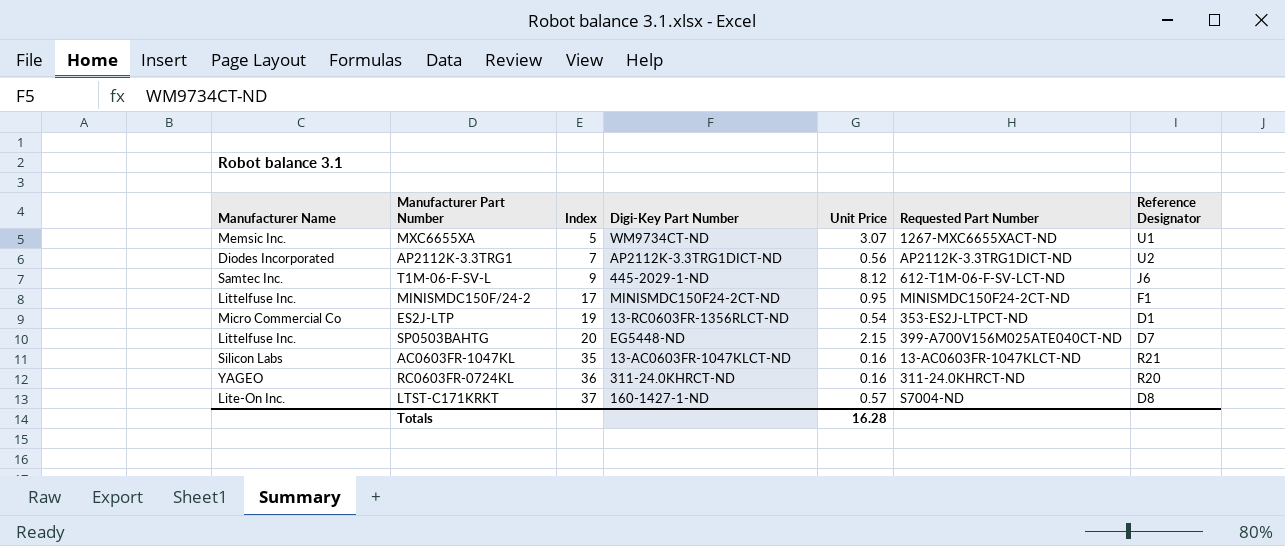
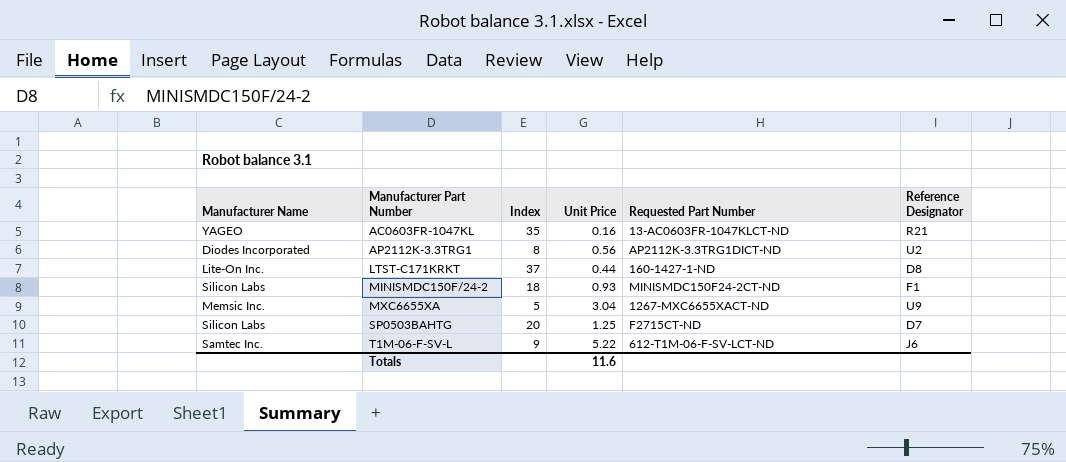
row order: Index ascending -> Manufacturer Part Number ascending
column Digi-Key Part Number | position: 4 -> none
row ES2J-LTP: Micro Commercial Co | 19 | 13-RC0603FR-1356RLCT-ND | 0.54 | 353-ES2J-LTPCT-ND | D1 -> none
row RC0603FR-0724KL: YAGEO | 36 | 311-24.0KHRCT-ND | 0.16 | 311-24.0KHRCT-ND | R20 -> none
AC0603FR-1047KL | Manufacturer Name: Silicon Labs -> YAGEO
AP2112K-3.3TRG1 | Index: 7 -> 8
LTST-C171KRKT | Unit Price: 0.57 -> 0.44
LTST-C171KRKT | Requested Part Number: S7004-ND -> 160-1427-1-ND
MINISMDC150F/24-2 | Manufacturer Name: Littelfuse Inc. -> Silicon Labs
MINISMDC150F/24-2 | Index: 17 -> 18
MINISMDC150F/24-2 | Unit Price: 0.95 -> 0.93
MXC6655XA | Unit Price: 3.07 -> 3.04
MXC6655XA | Reference Designator: U1 -> U9
SP0503BAHTG | Manufacturer Name: Littelfuse Inc. -> Silicon Labs
SP0503BAHTG | Unit Price: 2.15 -> 1.25
SP0503BAHTG | Requested Part Number: 399-A700V156M025ATE040CT-ND -> F2715CT-ND
T1M-06-F-SV-L | Unit Price: 8.12 -> 5.22
Totals | Unit Price: 16.28 -> 11.6

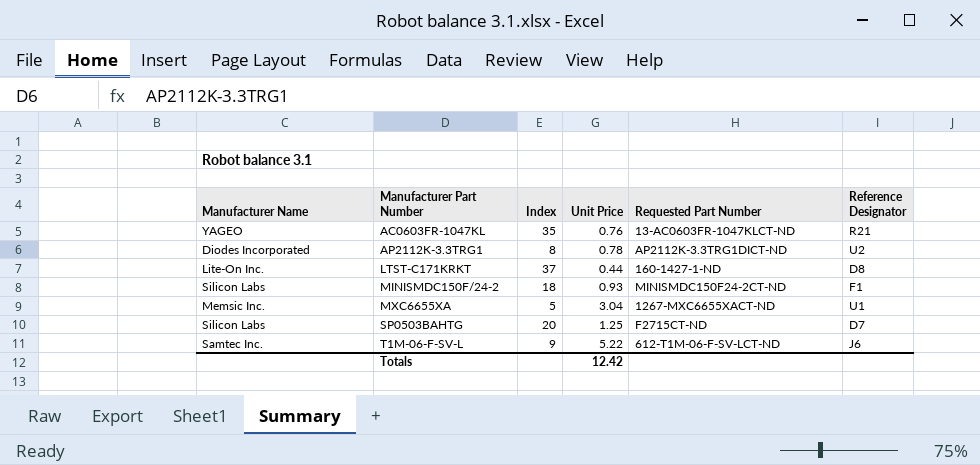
AC0603FR-1047KL | Unit Price: 0.16 -> 0.76
AP2112K-3.3TRG1 | Unit Price: 0.56 -> 0.78
MXC6655XA | Reference Designator: U9 -> U1
Totals | Unit Price: 11.6 -> 12.42

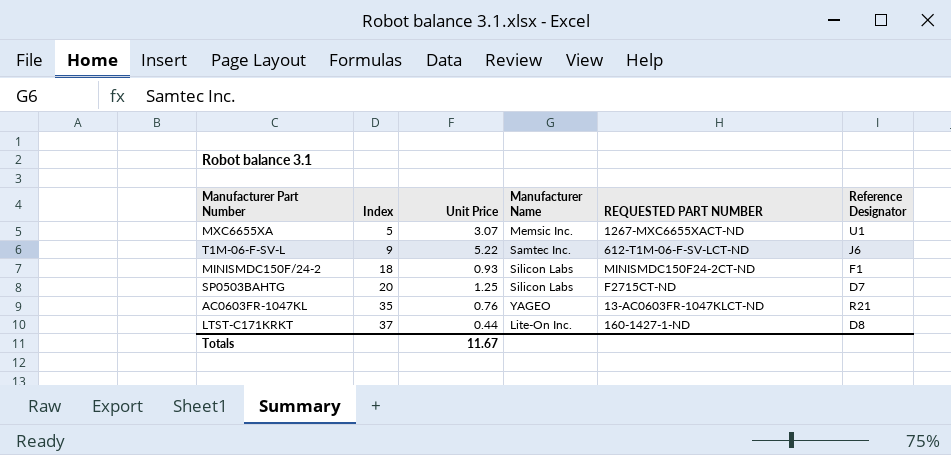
row order: Manufacturer Part Number ascending -> Index ascending
column Manufacturer Name | position: 1 -> 4
column name: Requested Part Number -> REQUESTED PART NUMBER
row AP2112K-3.3TRG1: Diodes Incorporated | 8 | 0.78 | AP2112K-3.3TRG1DICT-ND | U2 -> none
MXC6655XA | Unit Price: 3.04 -> 3.07
Totals | Unit Price: 12.42 -> 11.67

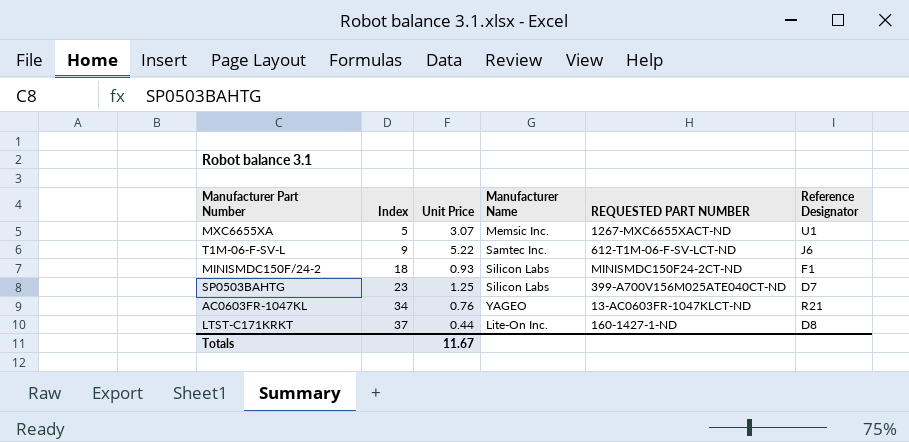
SP0503BAHTG | Index: 20 -> 23
SP0503BAHTG | REQUESTED PART NUMBER: F2715CT-ND -> 399-A700V156M025ATE040CT-ND
AC0603FR-1047KL | Index: 35 -> 34

